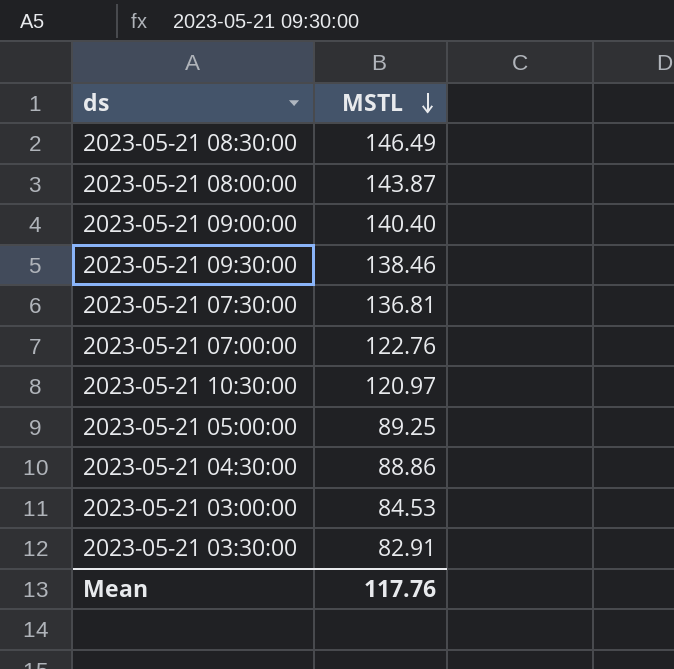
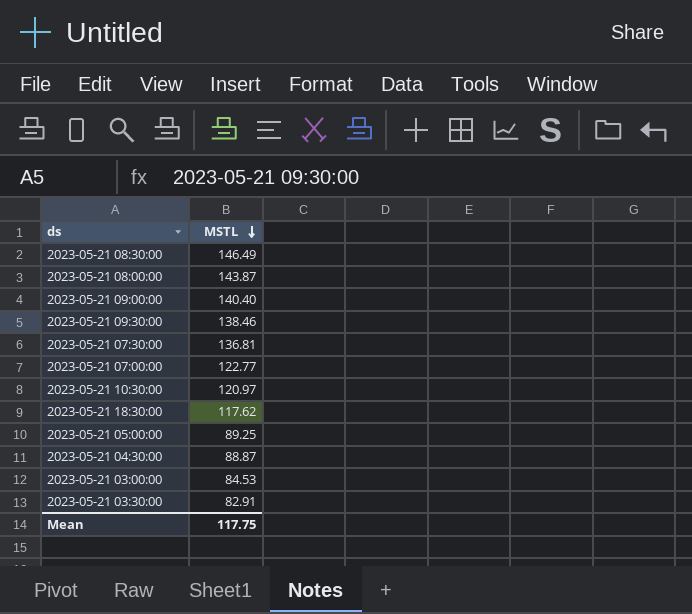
2023-05-21 07:00:00 | MSTL: 122.76 -> 122.77
row 2023-05-21 18:30:00: none -> 117.62
2023-05-21 04:30:00 | MSTL: 88.86 -> 88.87
Mean | MSTL: 117.76 -> 117.75

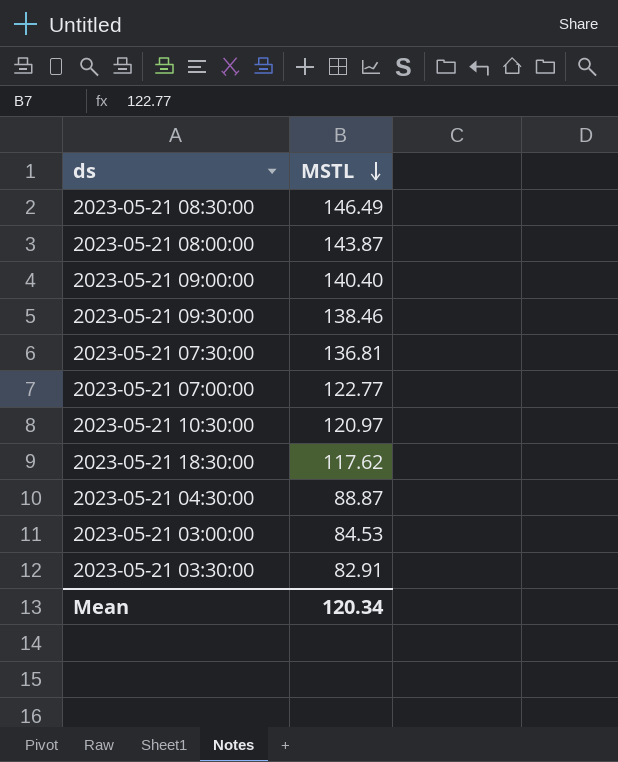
row 2023-05-21 05:00:00: 89.25 -> none
Mean | MSTL: 117.75 -> 120.34

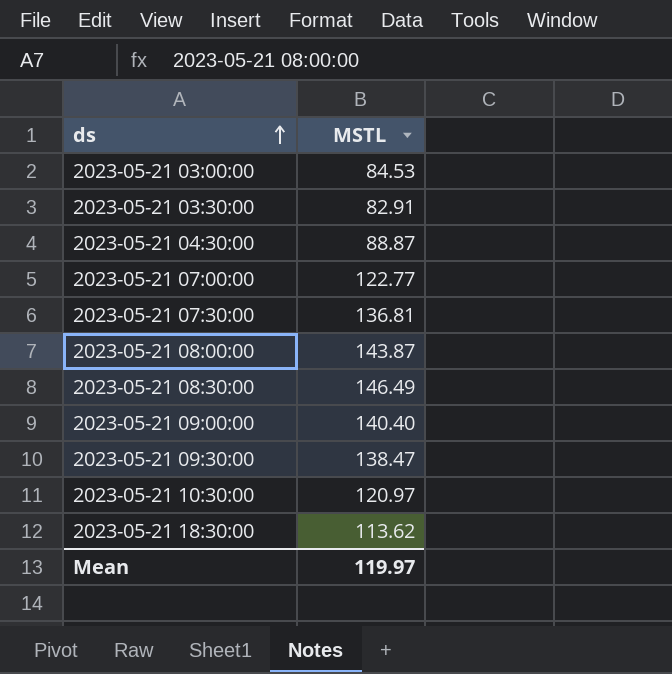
row order: MSTL descending -> ds ascending
2023-05-21 09:30:00 | MSTL: 138.46 -> 138.47
2023-05-21 18:30:00 | MSTL: 117.62 -> 113.62
Mean | MSTL: 120.34 -> 119.97

